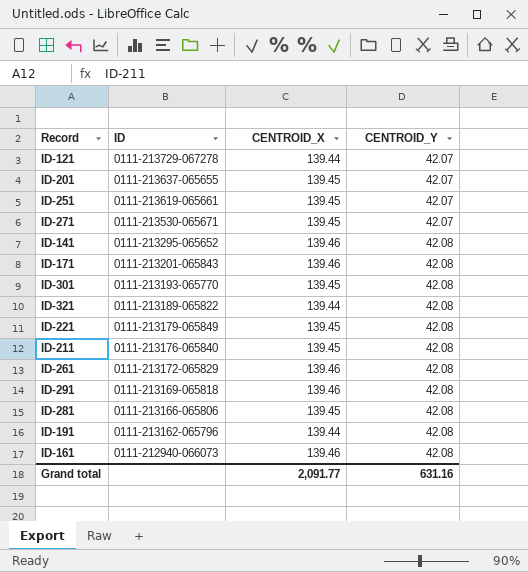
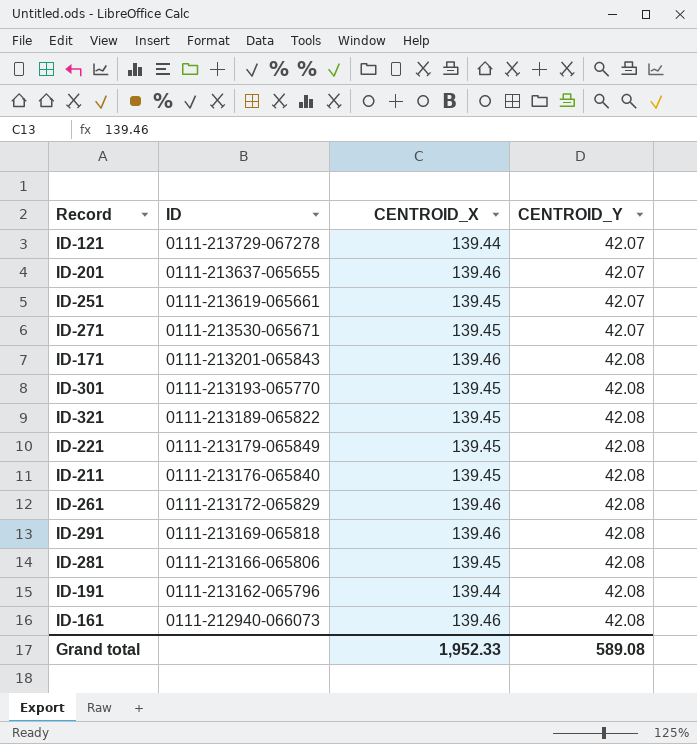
row ID-141: 0111-213295-065652 | 139.46 | 42.08 -> none
ID-201 | CENTROID_X: 139.45 -> 139.46
ID-321 | CENTROID_X: 139.44 -> 139.45
Grand total | CENTROID_X: 2,091.77 -> 1,952.33
Grand total | CENTROID_Y: 631.16 -> 589.08

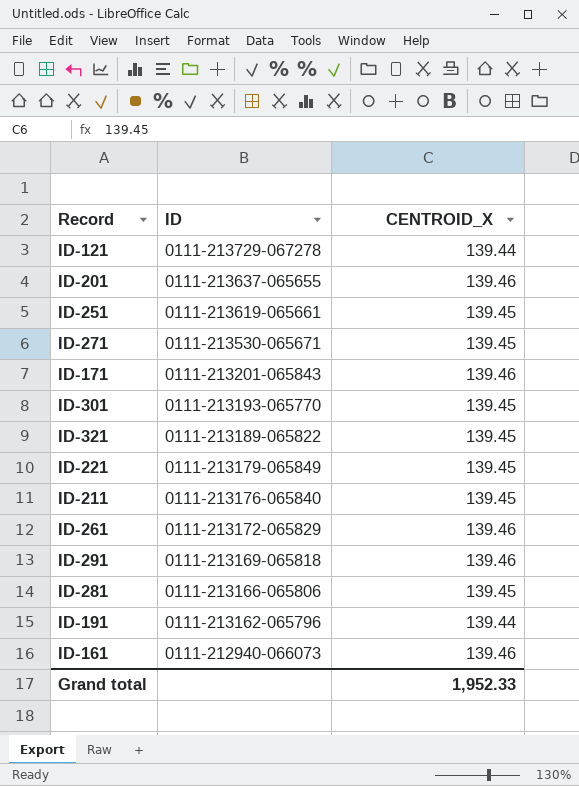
column CENTROID_Y | position: 4 -> none

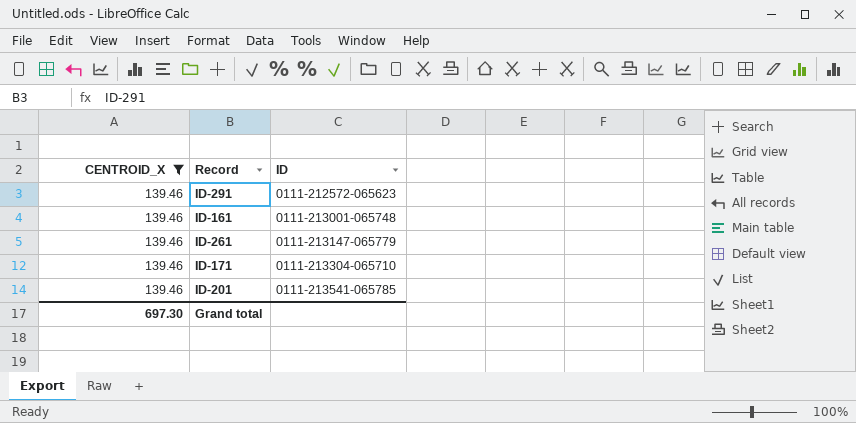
filter: none -> CENTROID_X = 139.46
row order: ID descending -> ID ascending
column CENTROID_X | position: 3 -> 1
ID-291 | ID: 0111-213169-065818 -> 0111-212572-065623
ID-161 | ID: 0111-212940-066073 -> 0111-213001-065748
ID-261 | ID: 0111-213172-065829 -> 0111-213147-065779
ID-171 | ID: 0111-213201-065843 -> 0111-213304-065710
ID-201 | ID: 0111-213637-065655 -> 0111-213541-065785
Grand total | CENTROID_X: 1,952.33 -> 697.30

